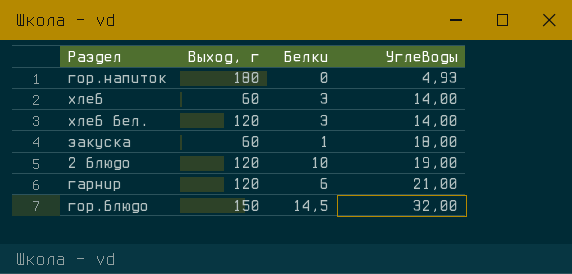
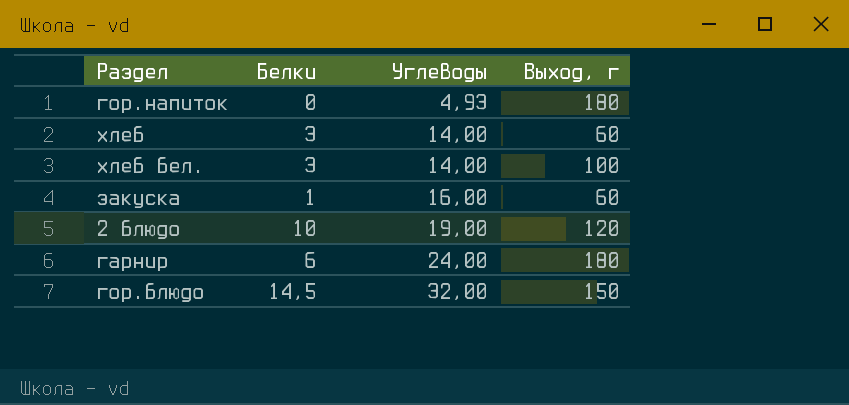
column Выход, г | position: 2 -> 4
хлеб бел. | Выход, г: 120 -> 100
закуска | Углеводы: 18,00 -> 16,00
гарнир | Углеводы: 21,00 -> 24,00
гарнир | Выход, г: 120 -> 180

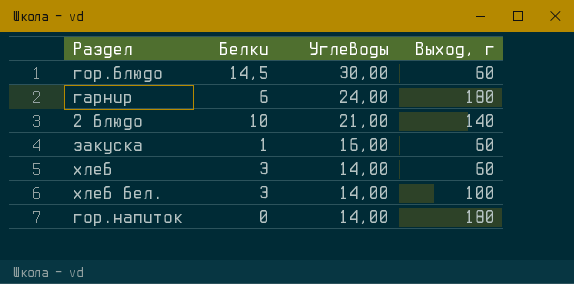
row order: Углеводы ascending -> Углеводы descending
гор.блюдо | Углеводы: 32,00 -> 30,00
гор.блюдо | Выход, г: 150 -> 60
2 блюдо | Углеводы: 19,00 -> 21,00
2 блюдо | Выход, г: 120 -> 140
гор.напиток | Углеводы: 4,93 -> 14,00

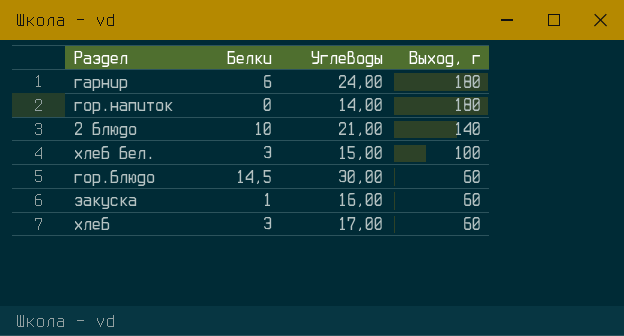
row order: Углеводы descending -> Выход, г descending
хлеб бел. | Углеводы: 14,00 -> 15,00
хлеб | Углеводы: 14,00 -> 17,00

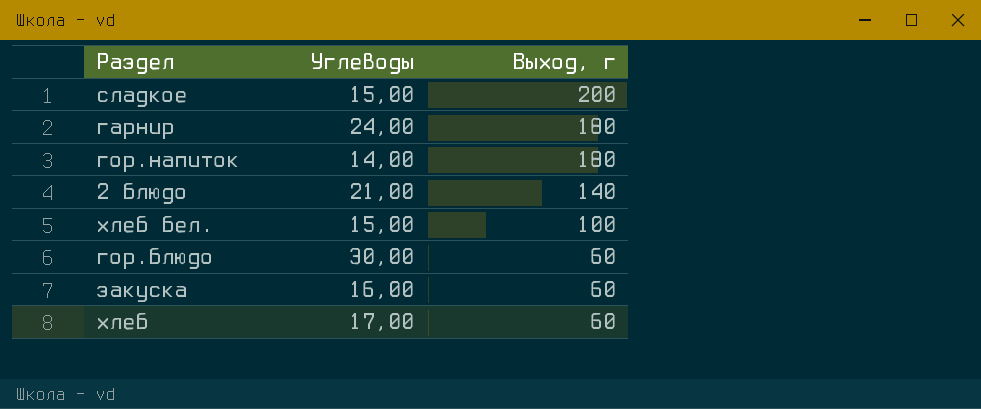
column Белки | position: 2 -> none
row сладкое: none -> 15,00 | 200

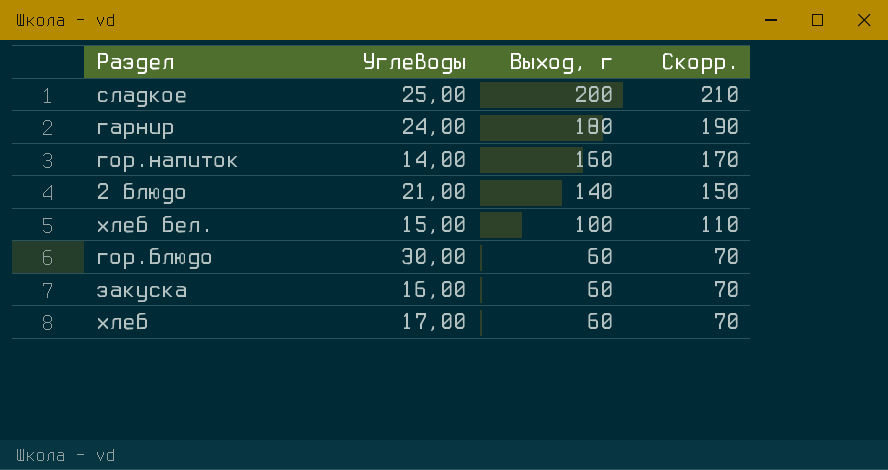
column Скорр. | formula: none -> [Выход, г] + 10
сладкое | Углеводы: 15,00 -> 25,00
гор.напиток | Выход, г: 180 -> 160

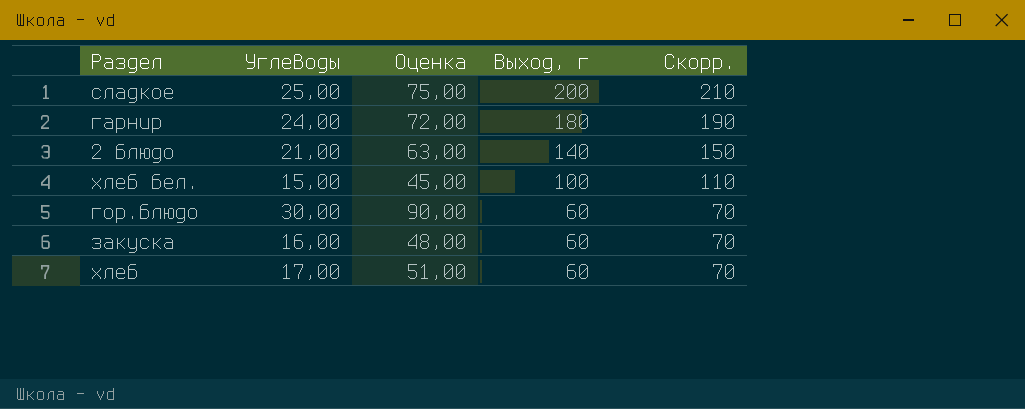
column Оценка | formula: none -> [Углеводы] * 3
row гор.напиток: 14,00 | 160 | 170 -> none

